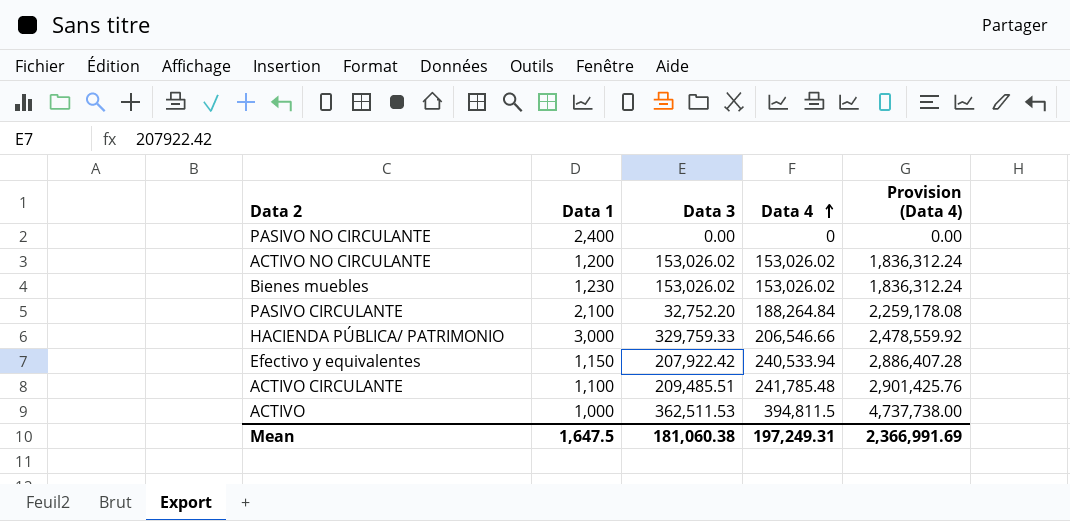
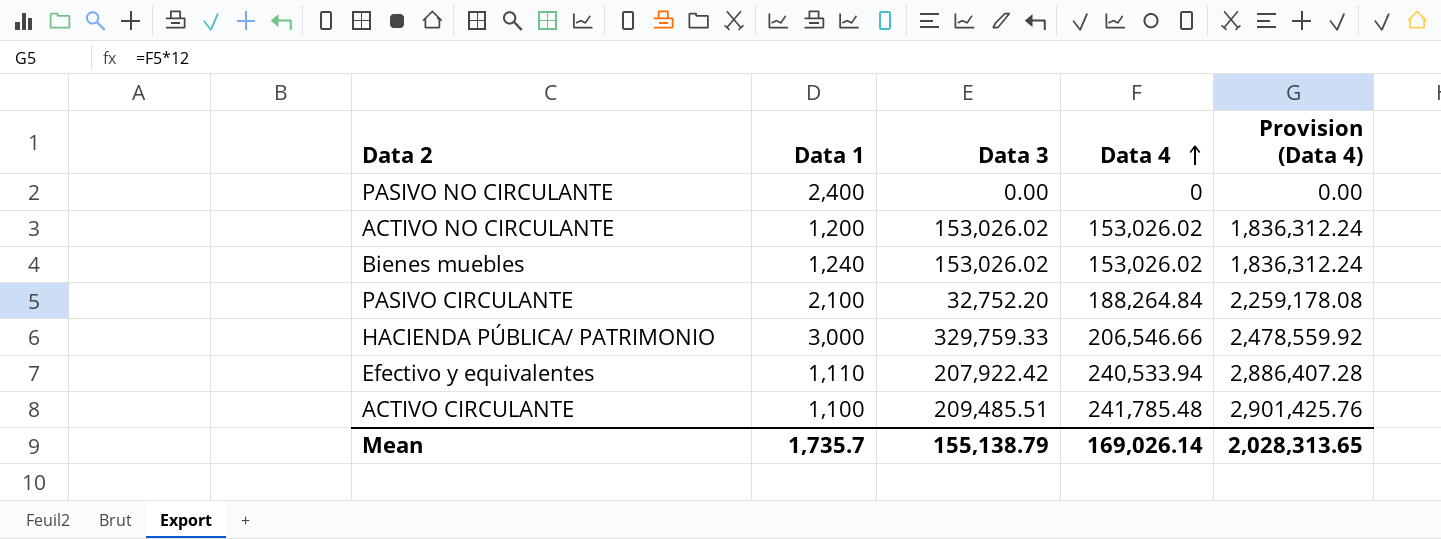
row ACTIVO: 1,000 | 362,511.53 | 394,811.5 | 4,737,738.00 -> none
Bienes muebles | Data 1: 1,230 -> 1,240
Efectivo y equivalentes | Data 1: 1,150 -> 1,110
Mean | Data 1: 1,647.5 -> 1,735.7
Mean | Data 3: 181,060.38 -> 155,138.79
Mean | Data 4: 197,249.31 -> 169,026.14
Mean | Provision (Data 4): 2,366,991.69 -> 2,028,313.65

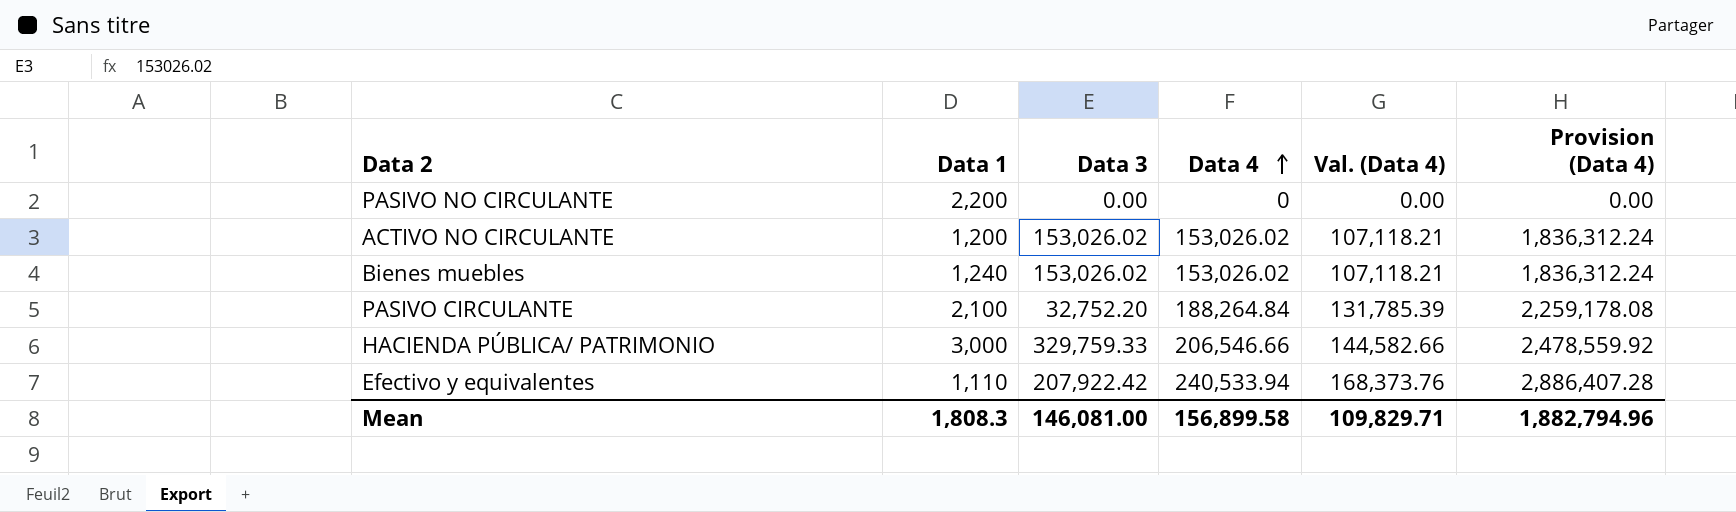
column Val. (Data 4) | formula: none -> [Data 4] * 0.7
row ACTIVO CIRCULANTE: 1,100 | 209,485.51 | 241,785.48 | 2,901,425.76 -> none
PASIVO NO CIRCULANTE | Data 1: 2,400 -> 2,200
Mean | Data 1: 1,735.7 -> 1,808.3
Mean | Data 3: 155,138.79 -> 146,081.00
Mean | Data 4: 169,026.14 -> 156,899.58
Mean | Provision (Data 4): 2,028,313.65 -> 1,882,794.96

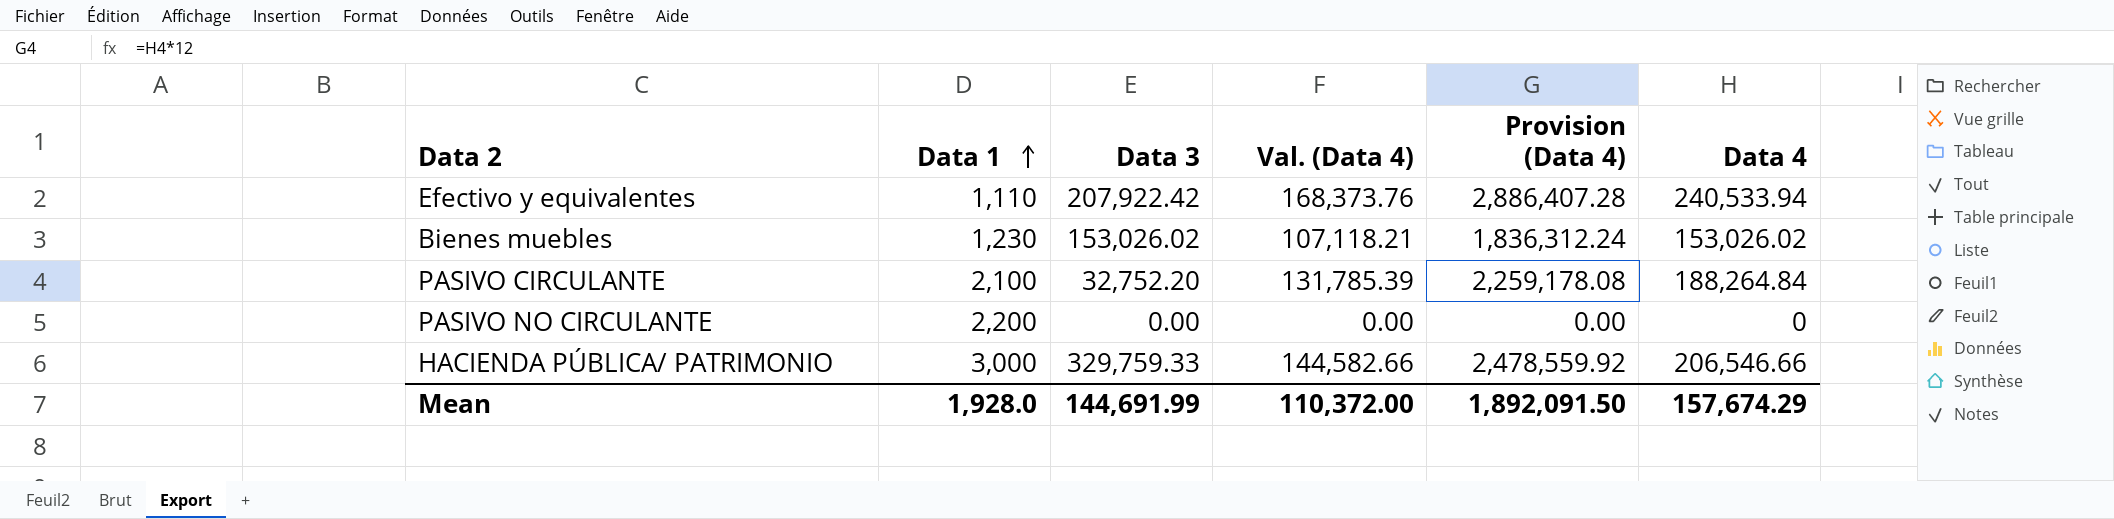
row order: Data 4 ascending -> Data 1 ascending
column Data 4 | position: 4 -> 6
row ACTIVO NO CIRCULANTE: 1,200 | 153,026.02 | 153,026.02 | 107,118.21 | 1,836,312.24 -> none
Bienes muebles | Data 1: 1,240 -> 1,230
Mean | Data 1: 1,808.3 -> 1,928.0
Mean | Data 3: 146,081.00 -> 144,691.99
Mean | Val. (Data 4): 109,829.71 -> 110,372.00
Mean | Provision (Data 4): 1,882,794.96 -> 1,892,091.50
Mean | Data 4: 156,899.58 -> 157,674.29

